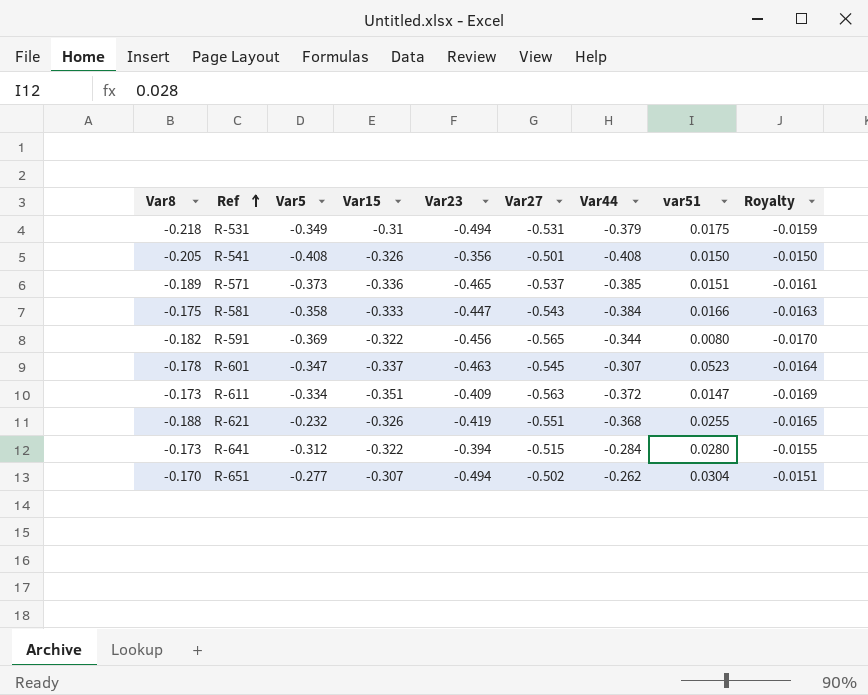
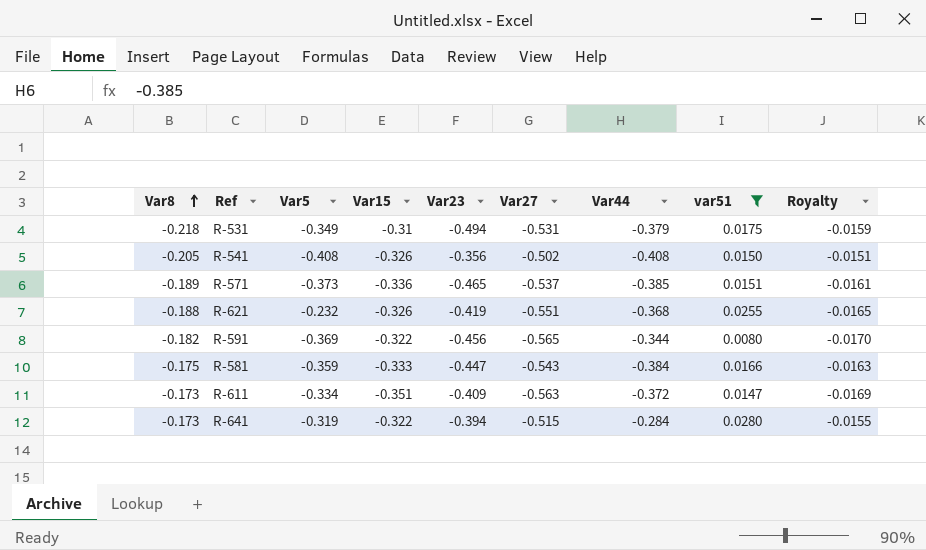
filter: none -> var51 <= 0.0280
row order: Ref ascending -> Var8 ascending
R-541 | Var27: -0.501 -> -0.502
R-541 | Royalty: -0.0150 -> -0.0151
R-581 | Var5: -0.358 -> -0.359
R-641 | Var5: -0.312 -> -0.319

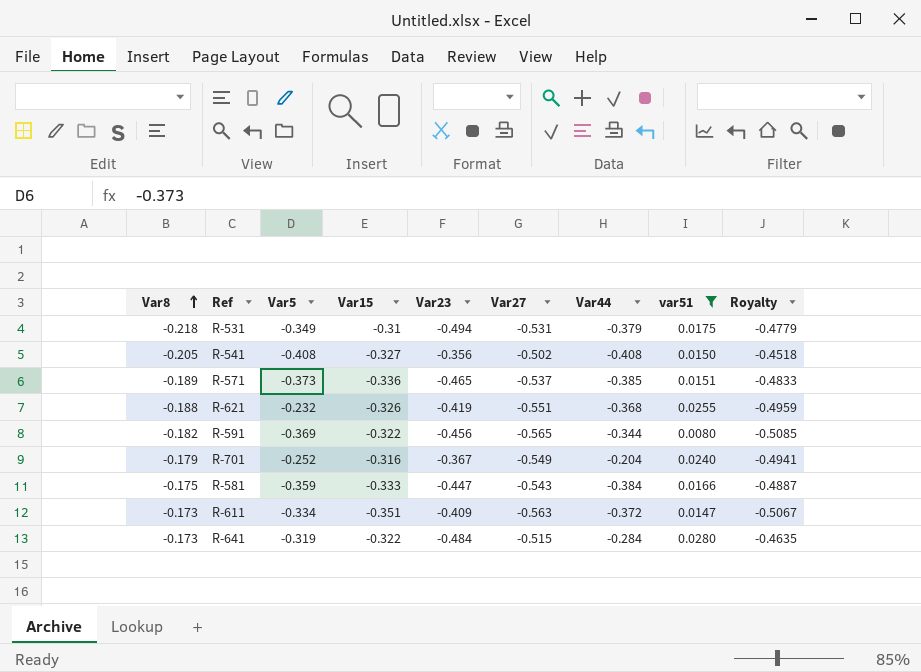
column Royalty | formula: [Var27] * 0.03 -> [Var27] * 0.9
R-541 | Var15: -0.326 -> -0.327
row R-701: none -> -0.179 | -0.252 | -0.316 | -0.367 | -0.549 | -0.204 | 0.0240 | -0.4941
R-641 | Var23: -0.394 -> -0.484

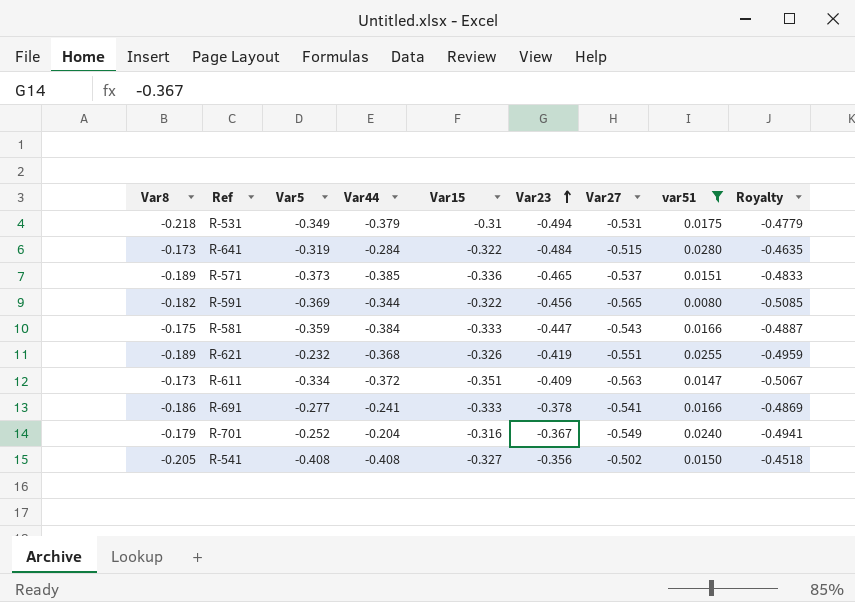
row order: Var8 ascending -> Var23 ascending
column Var44 | position: 7 -> 4
R-621 | Var8: -0.188 -> -0.189
row R-691: none -> -0.186 | -0.277 | -0.241 | -0.333 | -0.378 | -0.541 | 0.0166 | -0.4869

